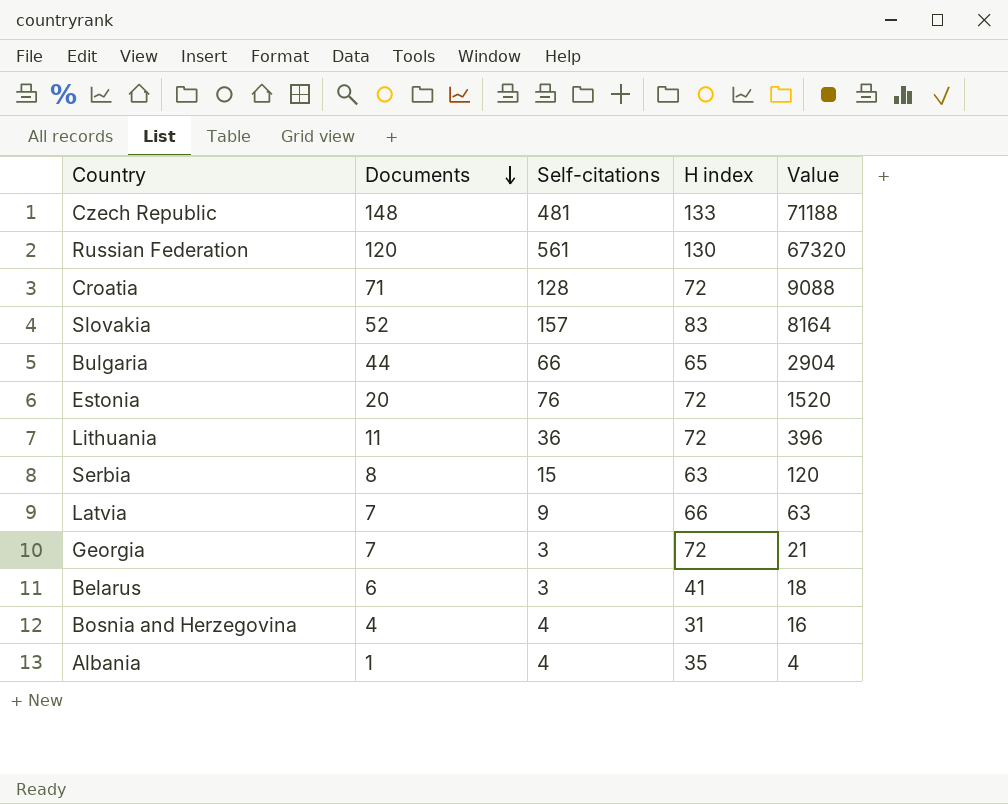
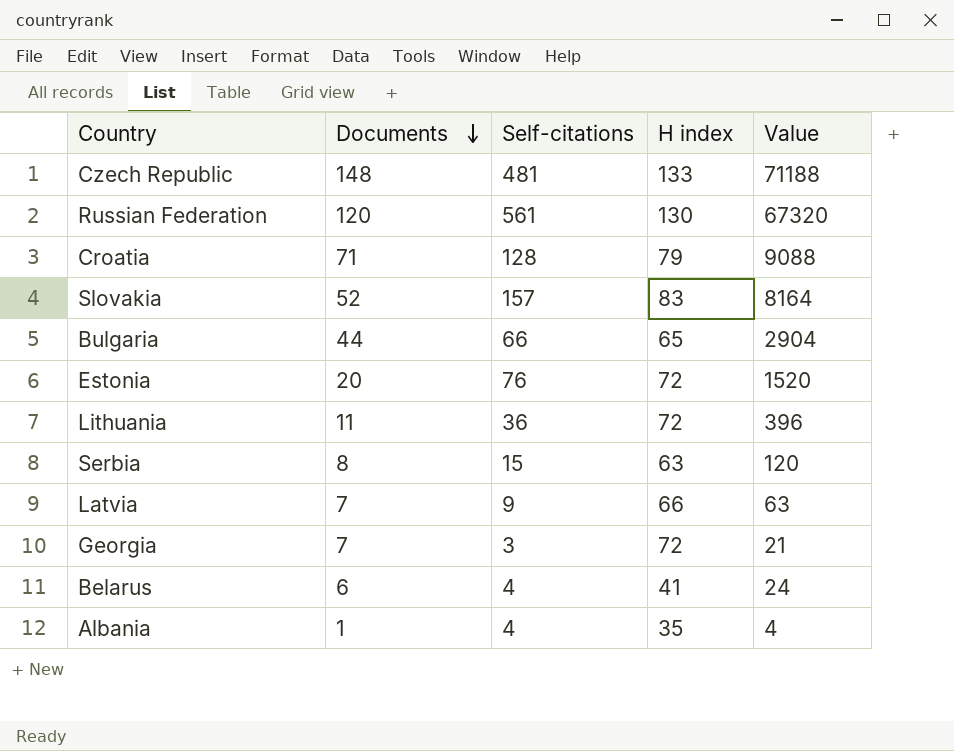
row Bosnia and Herzegovina: 4 | 4 | 31 | 16 -> none
Croatia | H index: 72 -> 79
Belarus | Self-citations: 3 -> 4
Belarus | Value: 18 -> 24

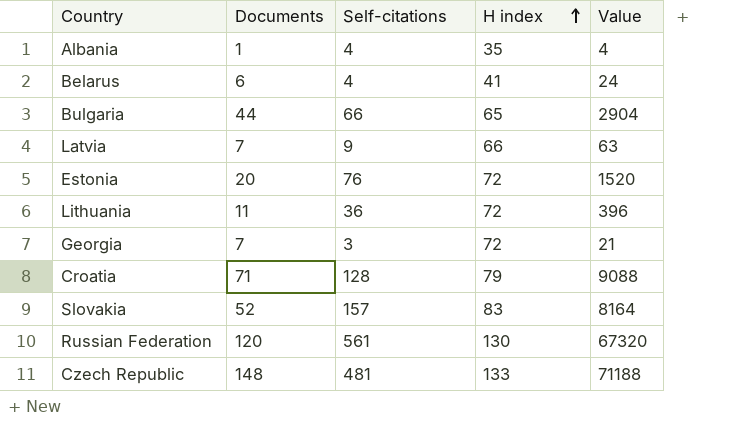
row order: Documents descending -> H index ascending
row Serbia: 8 | 15 | 63 | 120 -> none

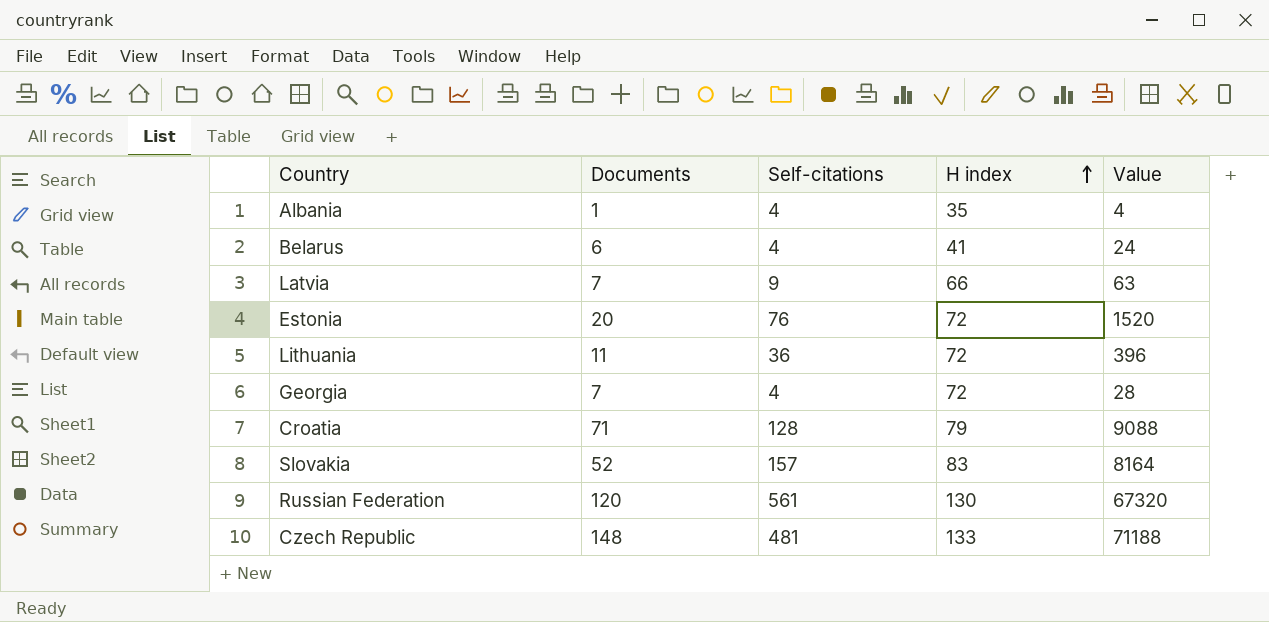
row Bulgaria: 44 | 66 | 65 | 2904 -> none
Georgia | Self-citations: 3 -> 4
Georgia | Value: 21 -> 28

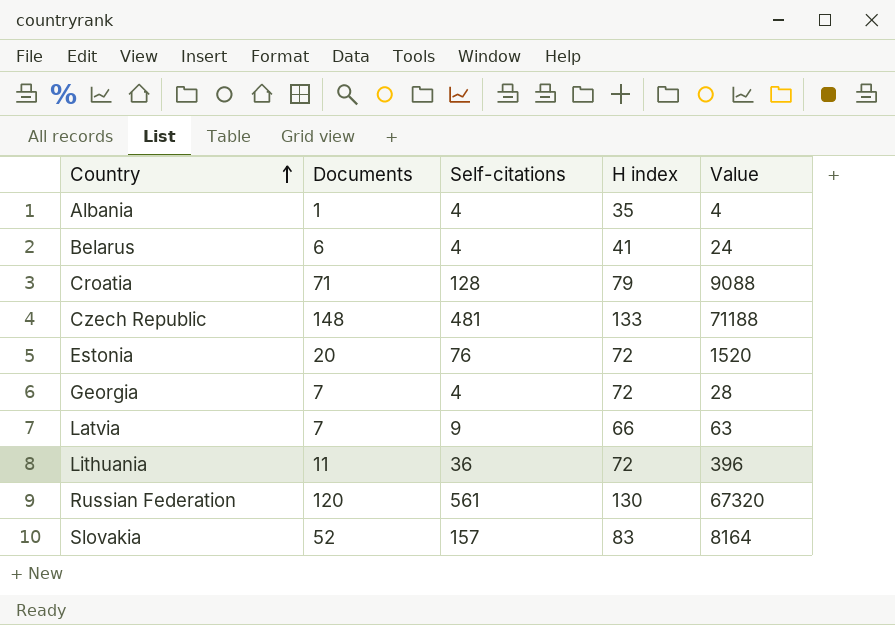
row order: H index ascending -> Country ascending

